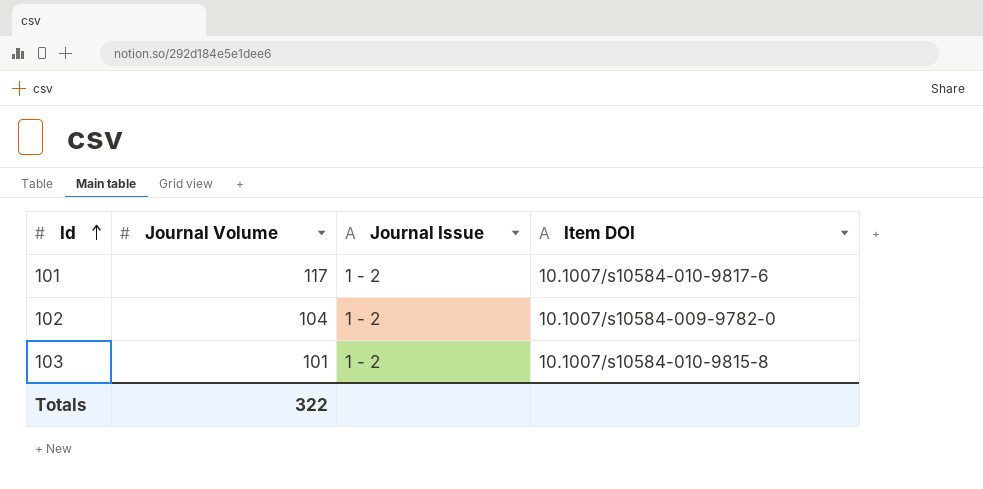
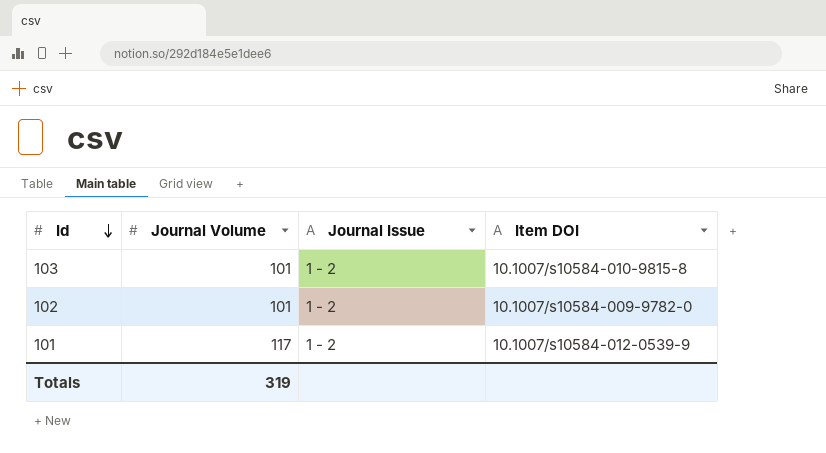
row order: Id ascending -> Id descending
102 | Journal Volume: 104 -> 101
101 | Item DOI: 10.1007/s10584-010-9817-6 -> 10.1007/s10584-012-0539-9
Totals | Journal Volume: 322 -> 319

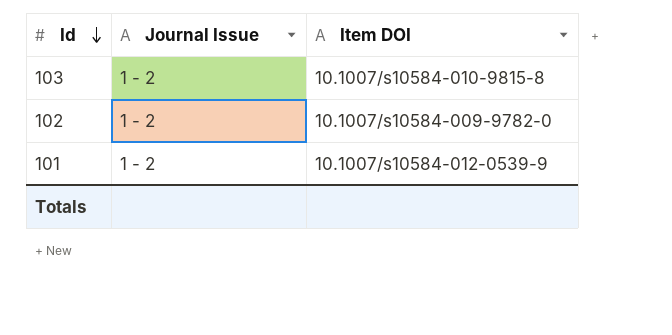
column Journal Volume | position: 2 -> none

